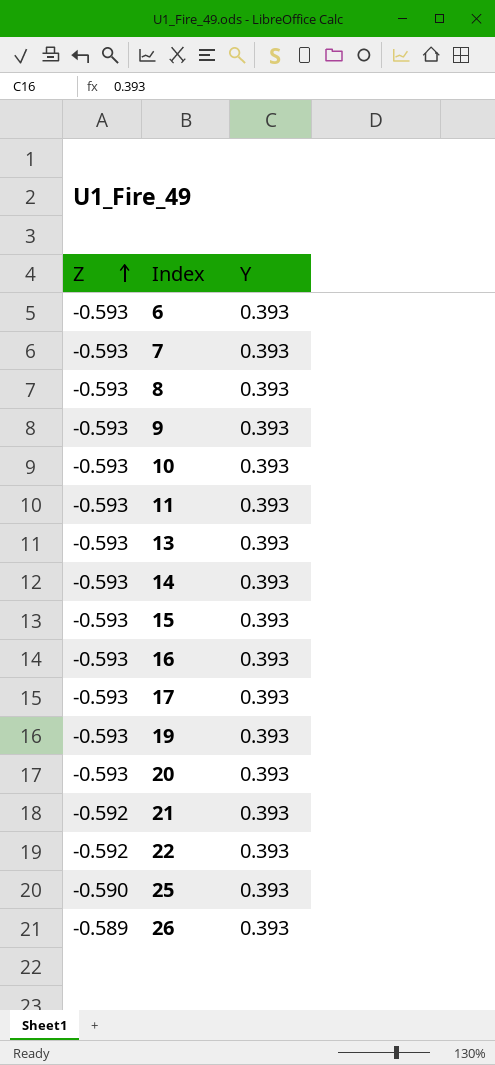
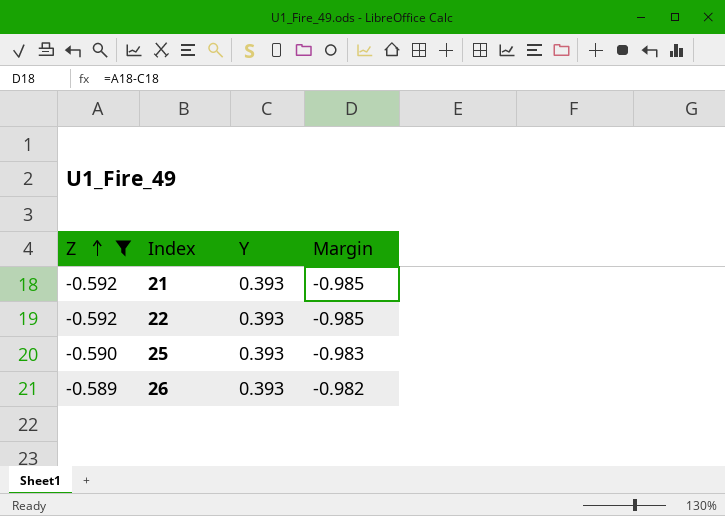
filter: none -> Z != -0.593
column Margin | formula: none -> [Z] - [Y]

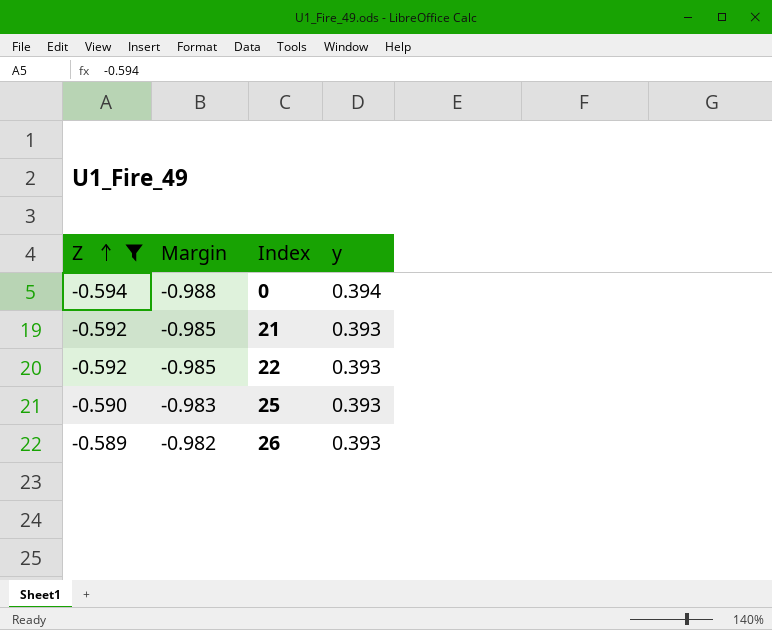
column Margin | position: 4 -> 2
column name: Y -> y
row 0: none -> -0.594 | -0.988 | 0.394

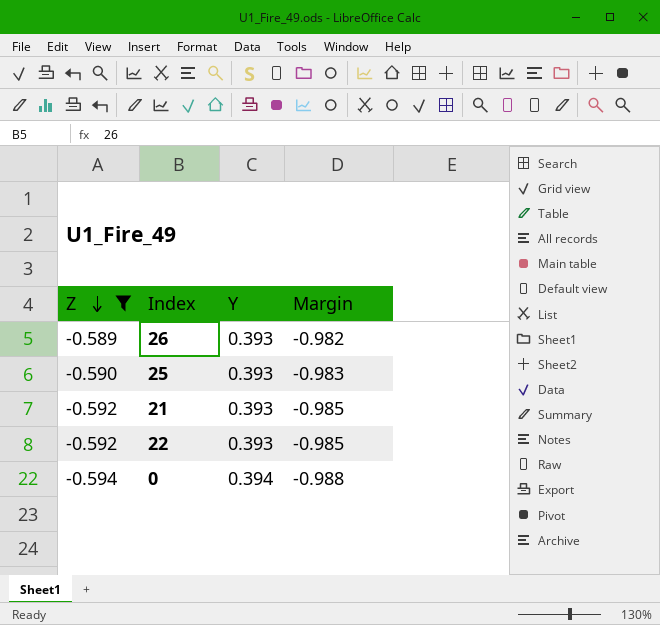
row order: Z ascending -> Z descending
column name: y -> Y
column Margin | position: 2 -> 4

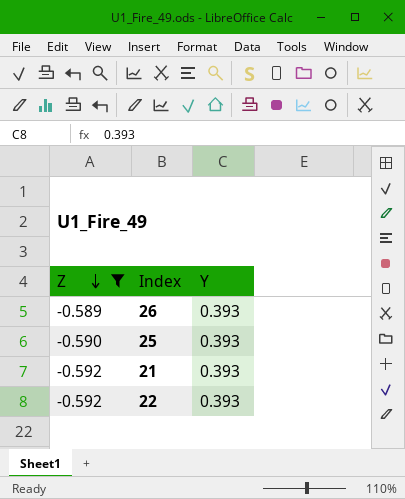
column Margin | formula: [Z] - [Y] -> none
row 0: -0.594 | 0.394 | -0.988 -> none

